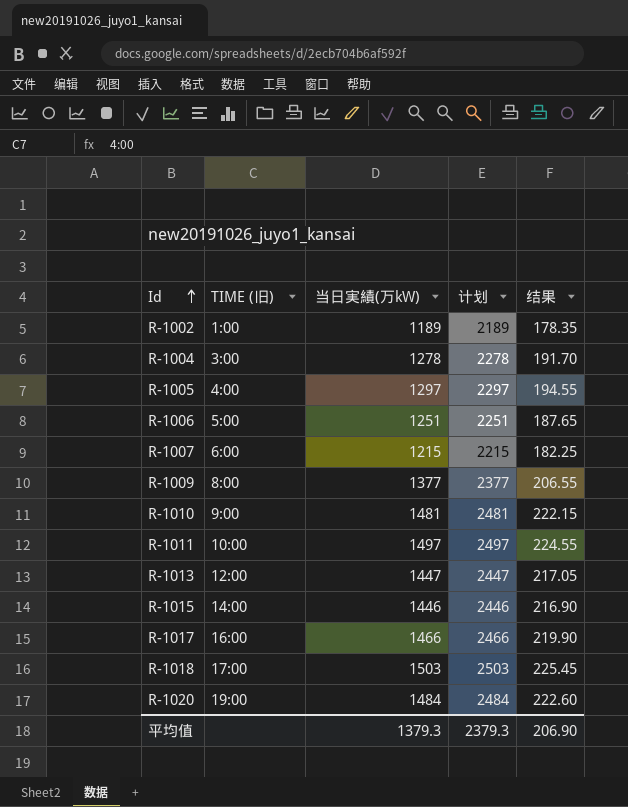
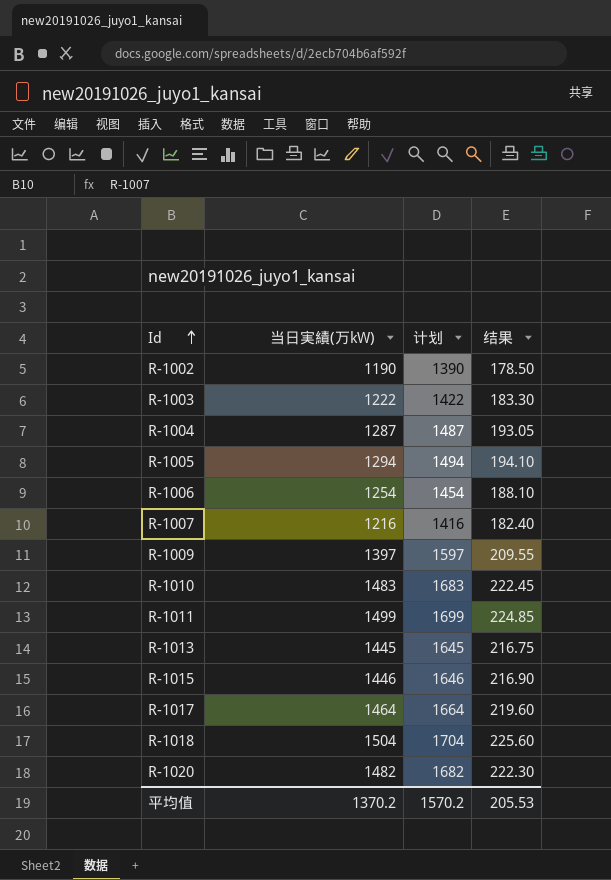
column TIME (旧) | position: 2 -> none
column 计划 | formula: [当日実績(万kW)] + 1000 -> [当日実績(万kW)] + 200
R-1002 | 当日実績(万kW): 1189 -> 1190
R-1002 | 结果: 178.35 -> 178.50
row R-1003: none -> 1222 | 1422 | 183.30
R-1004 | 当日実績(万kW): 1278 -> 1287
R-1004 | 结果: 191.70 -> 193.05
R-1005 | 当日実績(万kW): 1297 -> 1294
R-1005 | 结果: 194.55 -> 194.10
R-1006 | 当日実績(万kW): 1251 -> 1254
R-1006 | 结果: 187.65 -> 188.10
R-1007 | 当日実績(万kW): 1215 -> 1216
R-1007 | 结果: 182.25 -> 182.40
R-1009 | 当日実績(万kW): 1377 -> 1397
R-1009 | 结果: 206.55 -> 209.55
R-1010 | 当日実績(万kW): 1481 -> 1483
R-1010 | 结果: 222.15 -> 222.45
R-1011 | 当日実績(万kW): 1497 -> 1499
R-1011 | 结果: 224.55 -> 224.85
R-1013 | 当日実績(万kW): 1447 -> 1445
R-1013 | 结果: 217.05 -> 216.75
R-1017 | 当日実績(万kW): 1466 -> 1464
R-1017 | 结果: 219.90 -> 219.60
R-1018 | 当日実績(万kW): 1503 -> 1504
R-1018 | 结果: 225.45 -> 225.60
R-1020 | 当日実績(万kW): 1484 -> 1482
R-1020 | 结果: 222.60 -> 222.30
平均值 | 当日実績(万kW): 1379.3 -> 1370.2
平均值 | 计划: 2379.3 -> 1570.2
平均值 | 结果: 206.90 -> 205.53

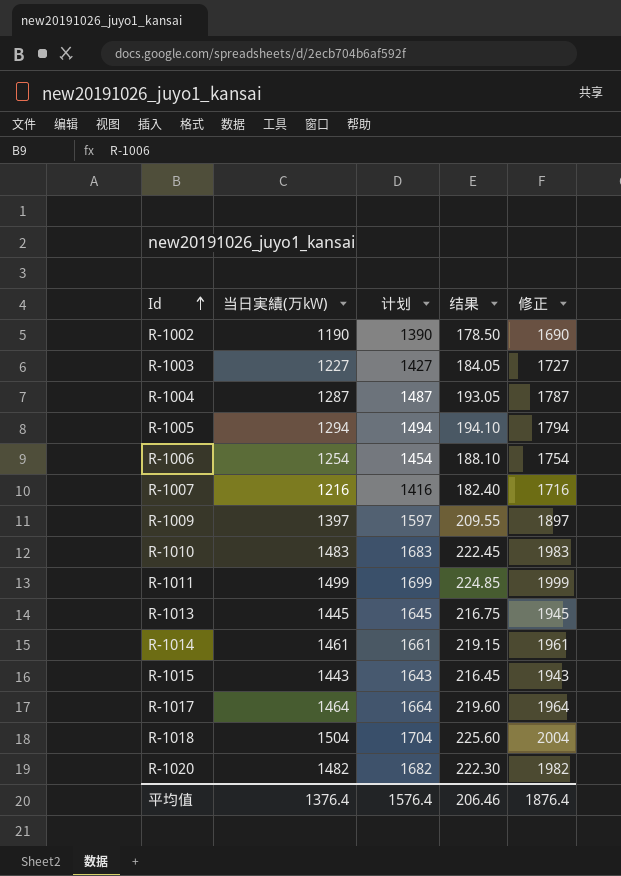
column 修正 | formula: none -> [当日実績(万kW)] + 500
R-1003 | 当日実績(万kW): 1222 -> 1227
R-1003 | 计划: 1422 -> 1427
R-1003 | 结果: 183.30 -> 184.05
row R-1014: none -> 1461 | 1661 | 219.15 | 1961
R-1015 | 当日実績(万kW): 1446 -> 1443
R-1015 | 计划: 1646 -> 1643
R-1015 | 结果: 216.90 -> 216.45
平均值 | 当日実績(万kW): 1370.2 -> 1376.4
平均值 | 计划: 1570.2 -> 1576.4
平均值 | 结果: 205.53 -> 206.46

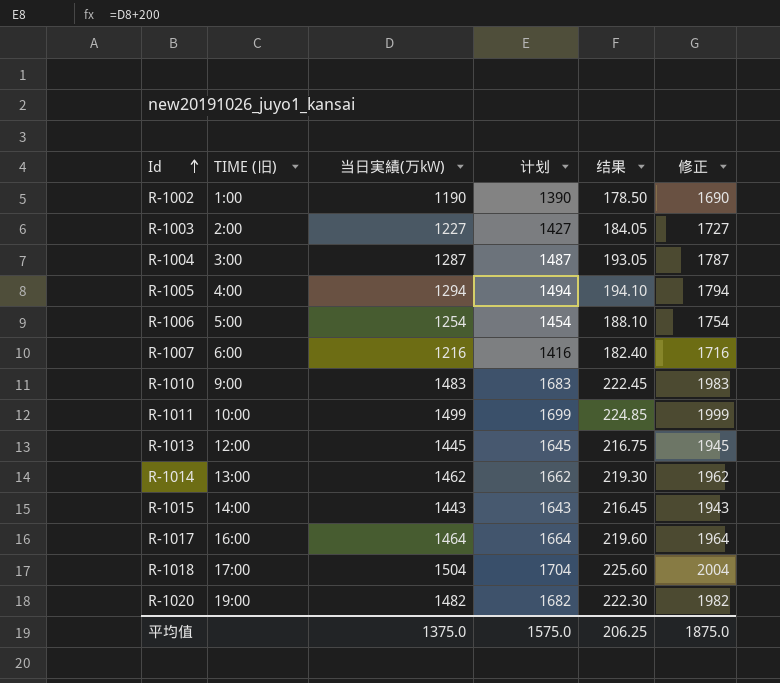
column TIME (旧) | position: none -> 2
row R-1009: 1397 | 1597 | 209.55 | 1897 -> none
R-1014 | 当日実績(万kW): 1461 -> 1462
R-1014 | 计划: 1661 -> 1662
R-1014 | 结果: 219.15 -> 219.30
R-1014 | 修正: 1961 -> 1962
平均值 | 当日実績(万kW): 1376.4 -> 1375.0
平均值 | 计划: 1576.4 -> 1575.0
平均值 | 结果: 206.46 -> 206.25
平均值 | 修正: 1876.4 -> 1875.0

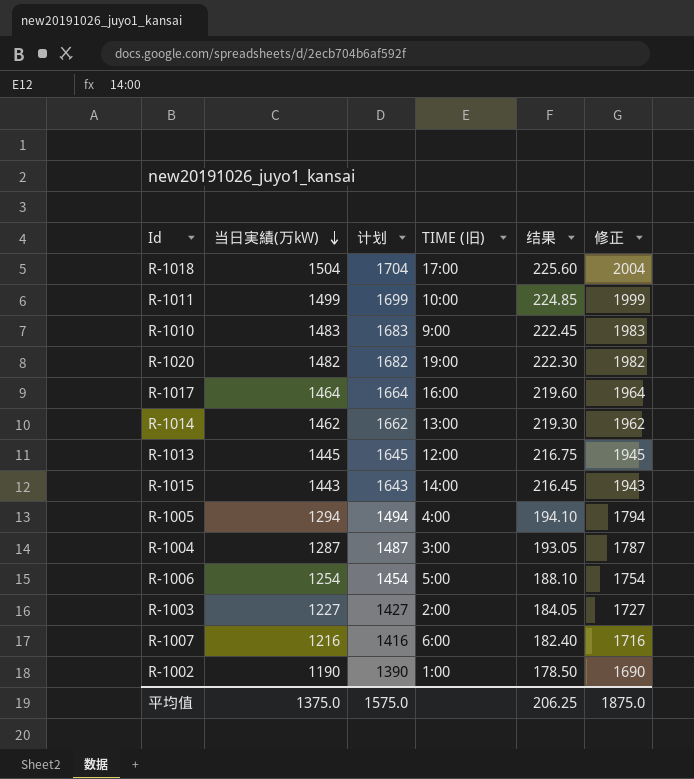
row order: Id ascending -> 当日実績(万kW) descending
column TIME (旧) | position: 2 -> 4

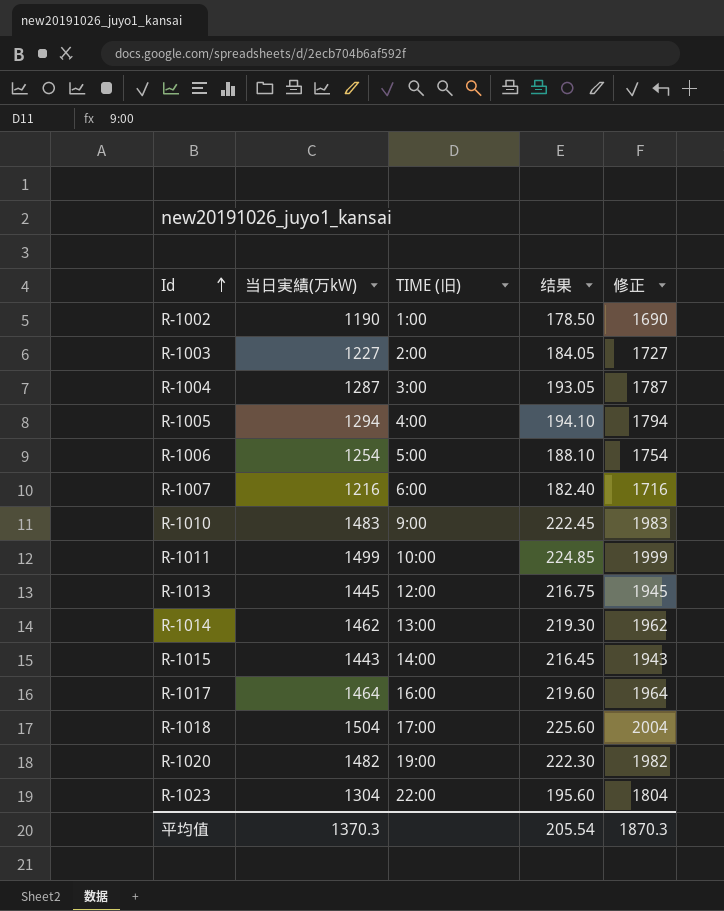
row order: 当日実績(万kW) descending -> Id ascending
column 计划 | formula: [当日実績(万kW)] + 200 -> none
row R-1023: none -> 1304 | 22:00 | 195.60 | 1804
平均值 | 当日実績(万kW): 1375.0 -> 1370.3
平均值 | 结果: 206.25 -> 205.54
平均值 | 修正: 1875.0 -> 1870.3

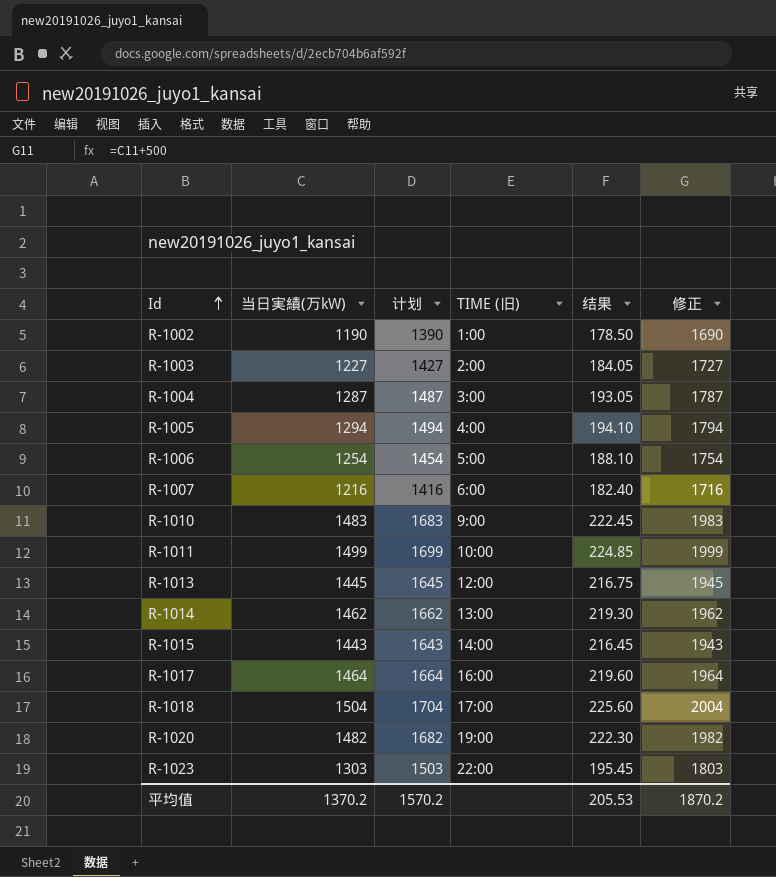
column 计划 | formula: none -> [当日実績(万kW)] + 200
R-1023 | 当日実績(万kW): 1304 -> 1303
R-1023 | 结果: 195.60 -> 195.45
R-1023 | 修正: 1804 -> 1803
平均值 | 当日実績(万kW): 1370.3 -> 1370.2
平均值 | 结果: 205.54 -> 205.53
平均值 | 修正: 1870.3 -> 1870.2

